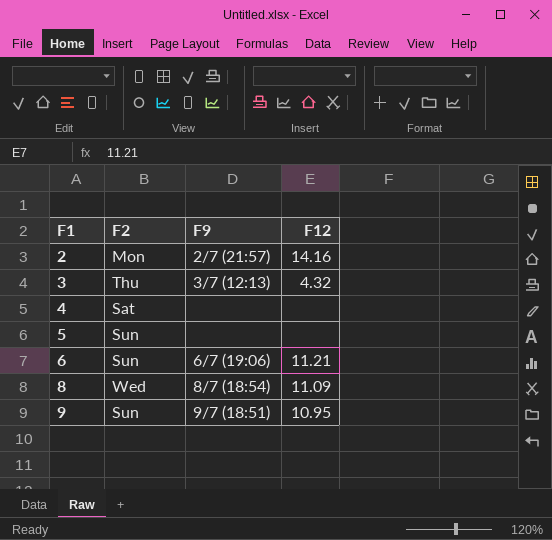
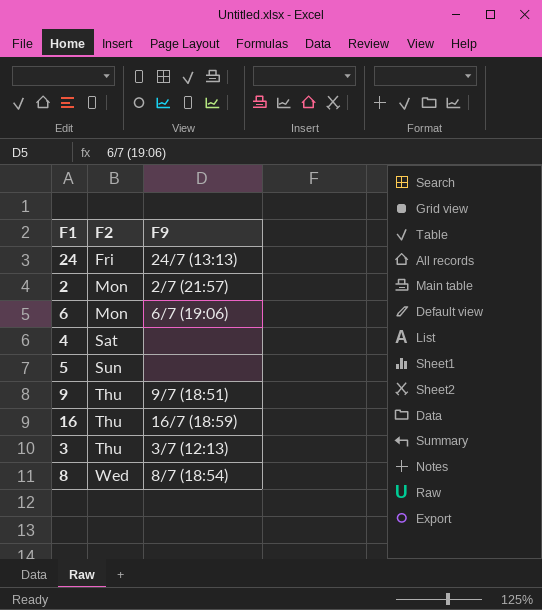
row order: F1 ascending -> F2 ascending
column F12 | position: 4 -> none
row 24: none -> Fri | 24/7 (13:13)
6 | F2: Sun -> Mon
9 | F2: Sun -> Thu
row 16: none -> Thu | 16/7 (18:59)

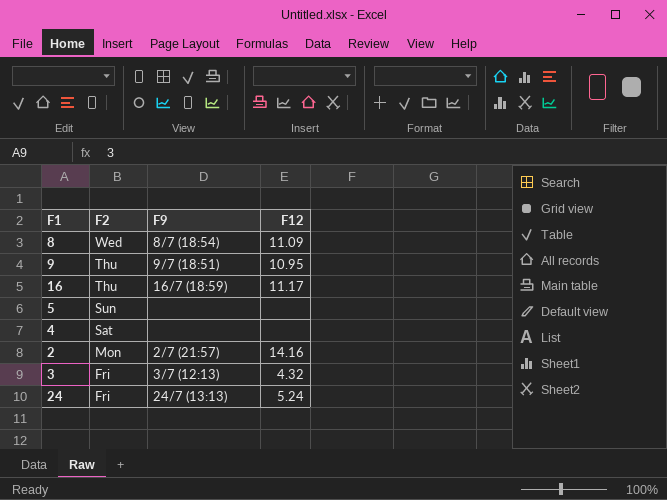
row order: F2 ascending -> F2 descending
column F12 | position: none -> 4
row 6: Mon | 6/7 (19:06) -> none
3 | F2: Thu -> Fri

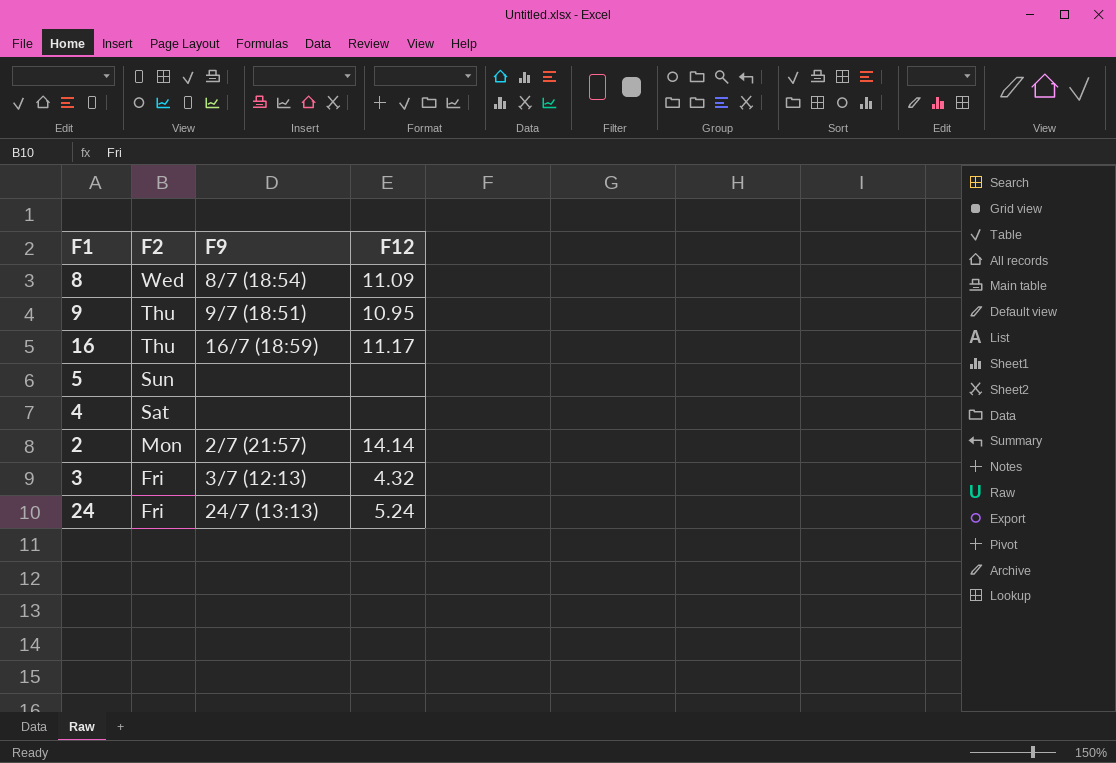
2 | F12: 14.16 -> 14.14

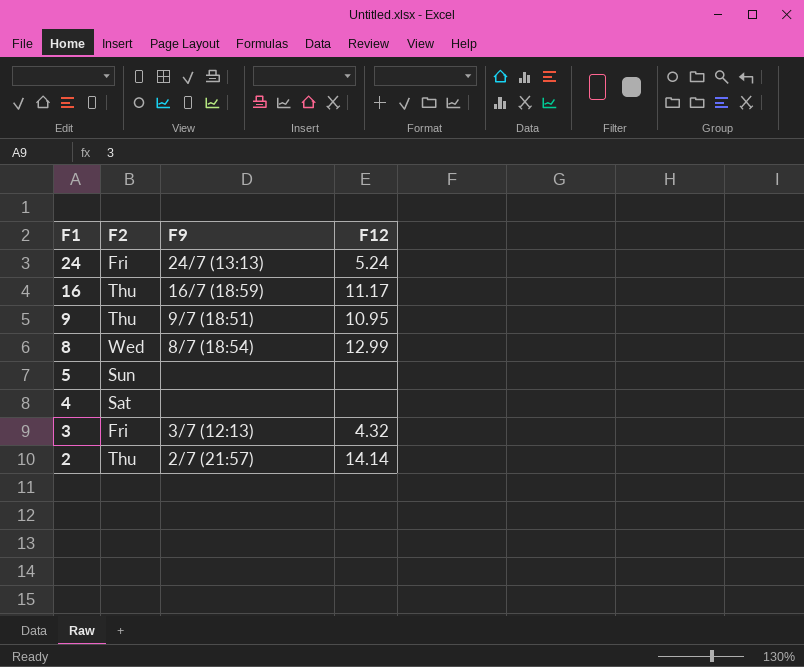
row order: F2 descending -> F1 descending
8 | F12: 11.09 -> 12.99
2 | F2: Mon -> Thu

